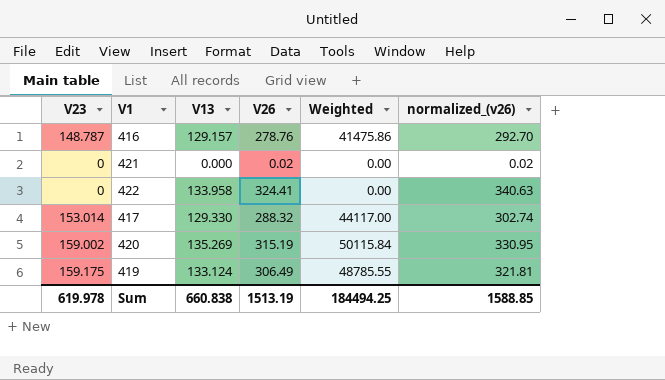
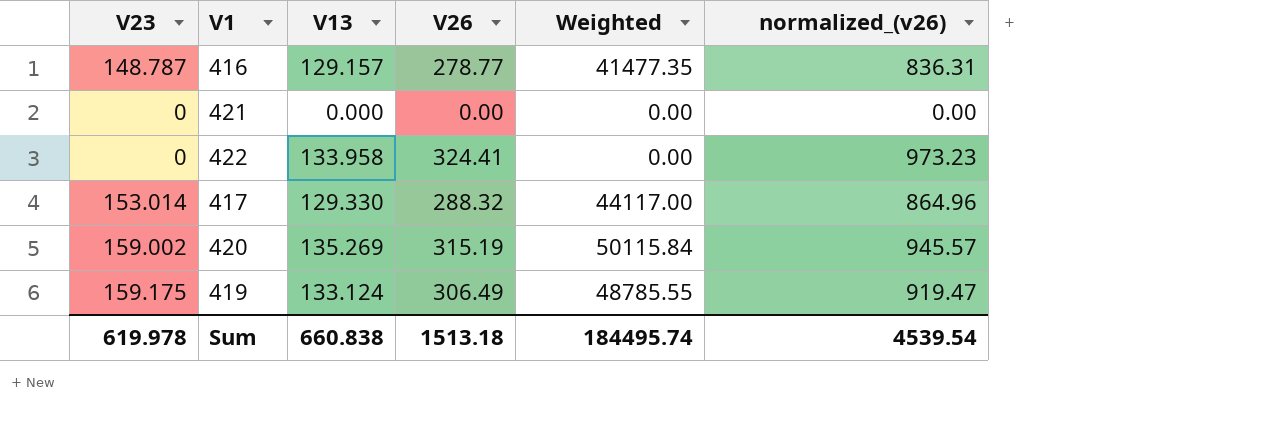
column normalized_(v26) | formula: [V26] * 1.05 -> [V26] * 3
416 | V26: 278.76 -> 278.77
416 | Weighted: 41475.86 -> 41477.35
421 | V26: 0.02 -> 0.00
Sum | V26: 1513.19 -> 1513.18
Sum | Weighted: 184494.25 -> 184495.74
Sum | normalized_(v26): 1588.85 -> 4539.54

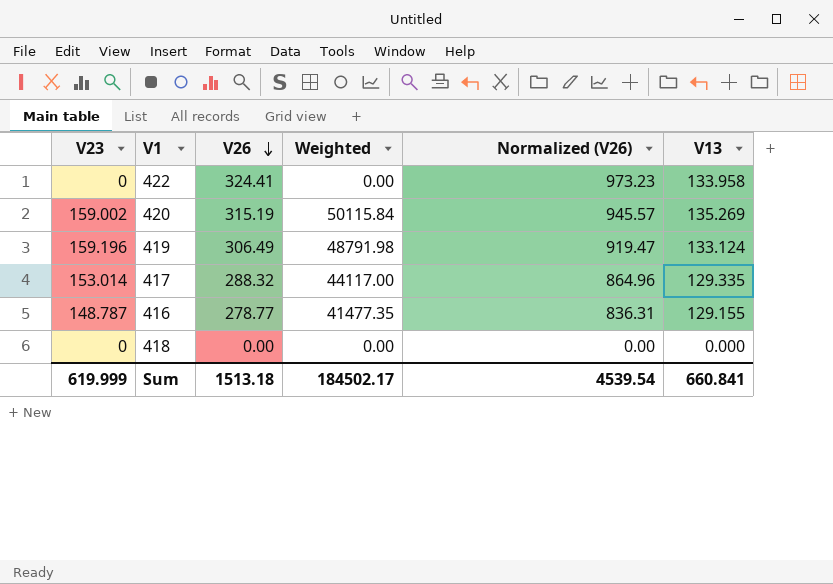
row order: none -> V26 descending
column name: normalized_(v26) -> Normalized (V26)
column V13 | position: 3 -> 6
row 421: 0 | 0.000 | 0.00 | 0.00 | 0.00 -> none
419 | V23: 159.175 -> 159.196
419 | Weighted: 48785.55 -> 48791.98
417 | V13: 129.330 -> 129.335
416 | V13: 129.157 -> 129.155
row 418: none -> 0 | 0.00 | 0.00 | 0.00 | 0.000
Sum | V23: 619.978 -> 619.999
Sum | Weighted: 184495.74 -> 184502.17
Sum | V13: 660.838 -> 660.841

